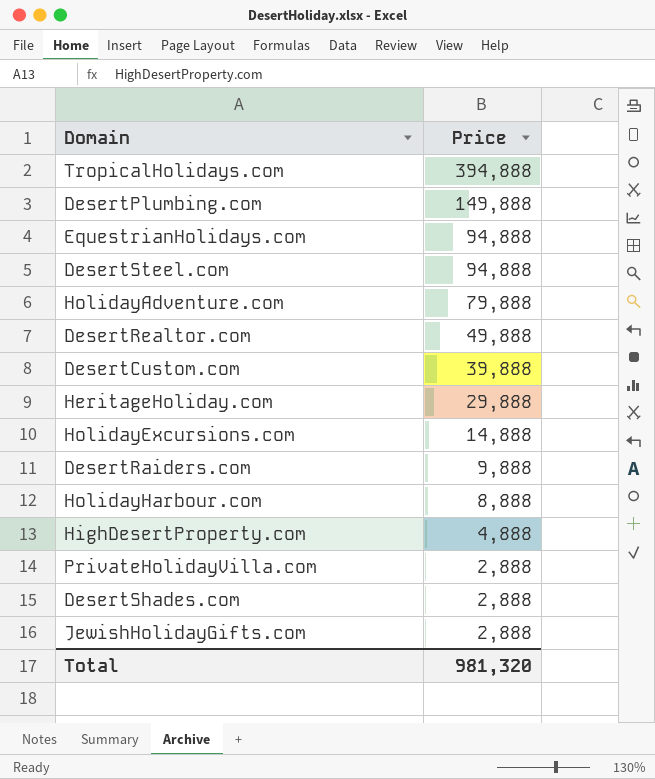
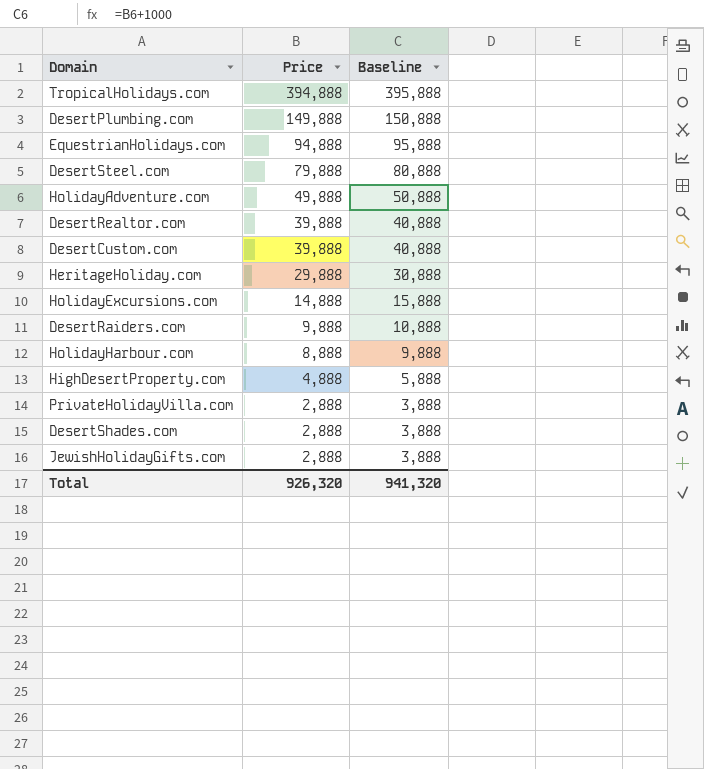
column Baseline | formula: none -> [Price] + 1000
DesertSteel.com | Price: 94,888 -> 79,888
HolidayAdventure.com | Price: 79,888 -> 49,888
DesertRealtor.com | Price: 49,888 -> 39,888
Total | Price: 981,320 -> 926,320

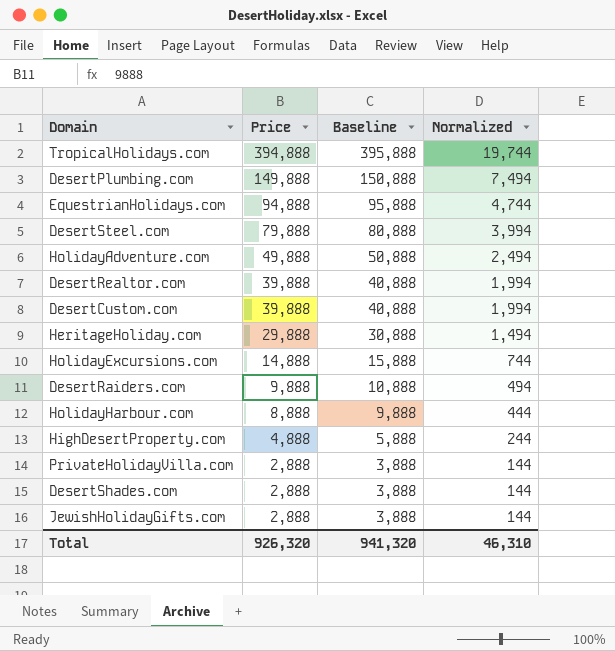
column Normalized | formula: none -> [Price] * 0.05

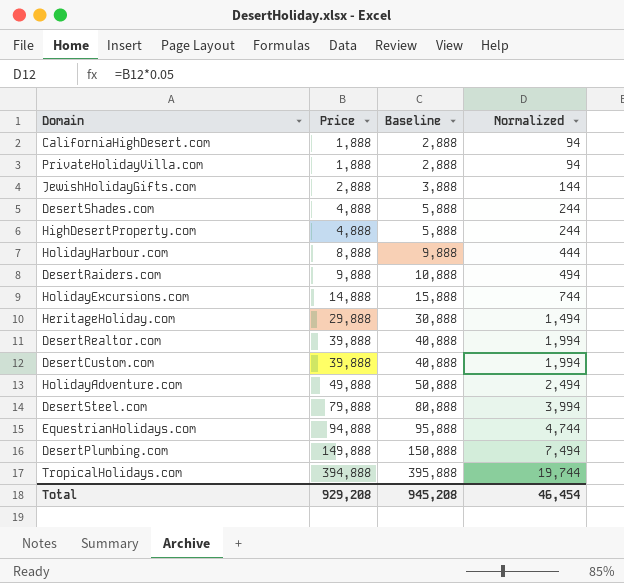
row order: Price descending -> Price ascending
row CaliforniaHighDesert.com: none -> 1,888 | 2,888 | 94
PrivateHolidayVilla.com | Price: 2,888 -> 1,888
PrivateHolidayVilla.com | Baseline: 3,888 -> 2,888
PrivateHolidayVilla.com | Normalized: 144 -> 94
DesertShades.com | Price: 2,888 -> 4,888
DesertShades.com | Baseline: 3,888 -> 5,888
DesertShades.com | Normalized: 144 -> 244
Total | Price: 926,320 -> 929,208
Total | Baseline: 941,320 -> 945,208
Total | Normalized: 46,310 -> 46,454

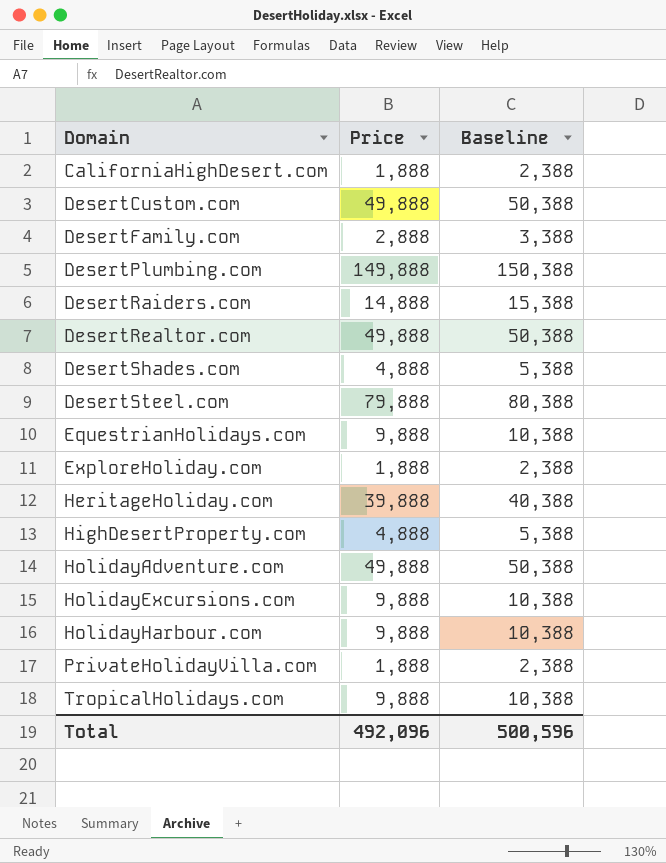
row order: Price ascending -> Domain ascending
column Normalized | formula: [Price] * 0.05 -> none
column Baseline | formula: [Price] + 1000 -> [Price] + 500
row JewishHolidayGifts.com: 2,888 | 3,888 | 144 -> none
DesertCustom.com | Price: 39,888 -> 49,888
row DesertFamily.com: none -> 2,888 | 3,388
DesertRaiders.com | Price: 9,888 -> 14,888
DesertRealtor.com | Price: 39,888 -> 49,888
EquestrianHolidays.com | Price: 94,888 -> 9,888
row ExploreHoliday.com: none -> 1,888 | 2,388
HeritageHoliday.com | Price: 29,888 -> 39,888
HolidayExcursions.com | Price: 14,888 -> 9,888
HolidayHarbour.com | Price: 8,888 -> 9,888
TropicalHolidays.com | Price: 394,888 -> 9,888
Total | Price: 929,208 -> 492,096
Total | Baseline: 945,208 -> 500,596

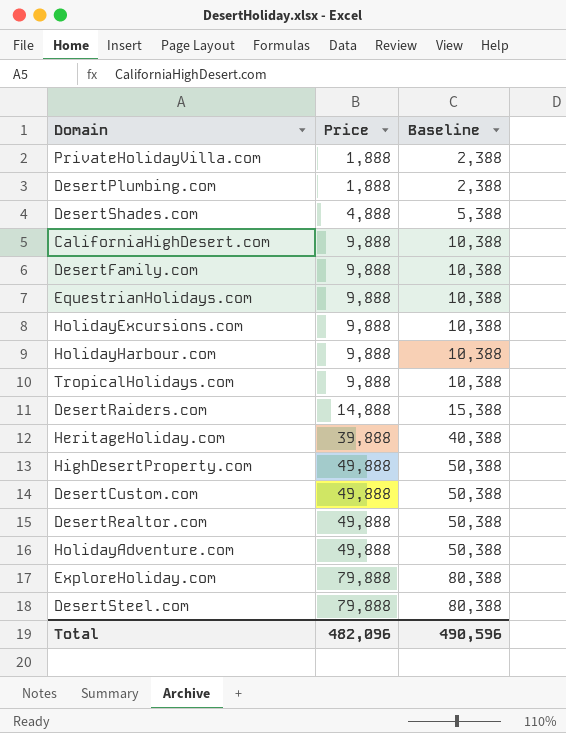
row order: Domain ascending -> Price ascending
DesertPlumbing.com | Price: 149,888 -> 1,888
DesertPlumbing.com | Baseline: 150,388 -> 2,388
CaliforniaHighDesert.com | Price: 1,888 -> 9,888
CaliforniaHighDesert.com | Baseline: 2,388 -> 10,388
DesertFamily.com | Price: 2,888 -> 9,888
DesertFamily.com | Baseline: 3,388 -> 10,388
HighDesertProperty.com | Price: 4,888 -> 49,888
HighDesertProperty.com | Baseline: 5,388 -> 50,388
ExploreHoliday.com | Price: 1,888 -> 79,888
ExploreHoliday.com | Baseline: 2,388 -> 80,388
Total | Price: 492,096 -> 482,096
Total | Baseline: 500,596 -> 490,596

